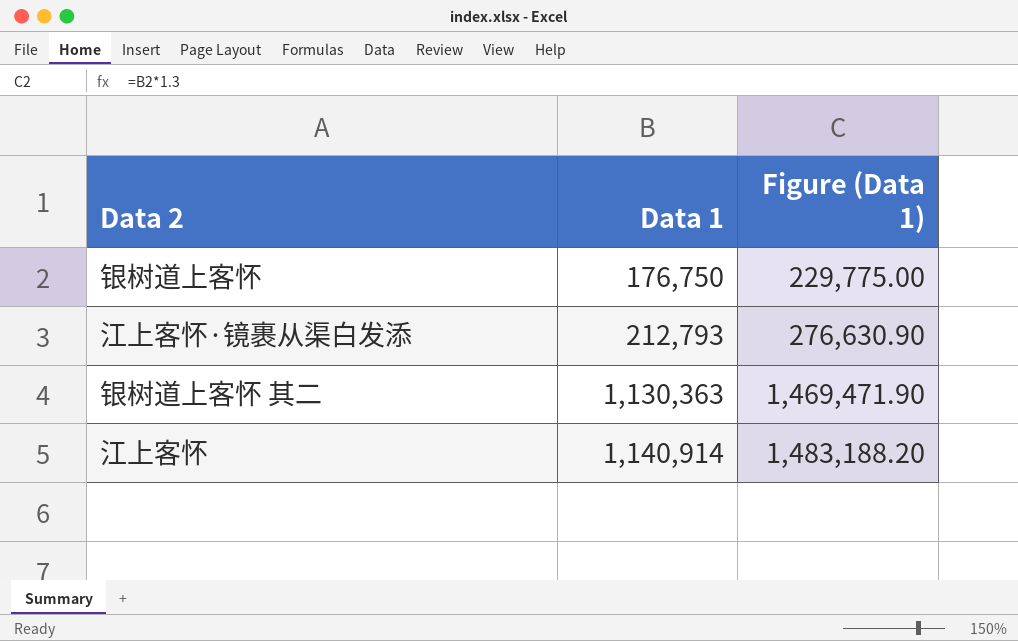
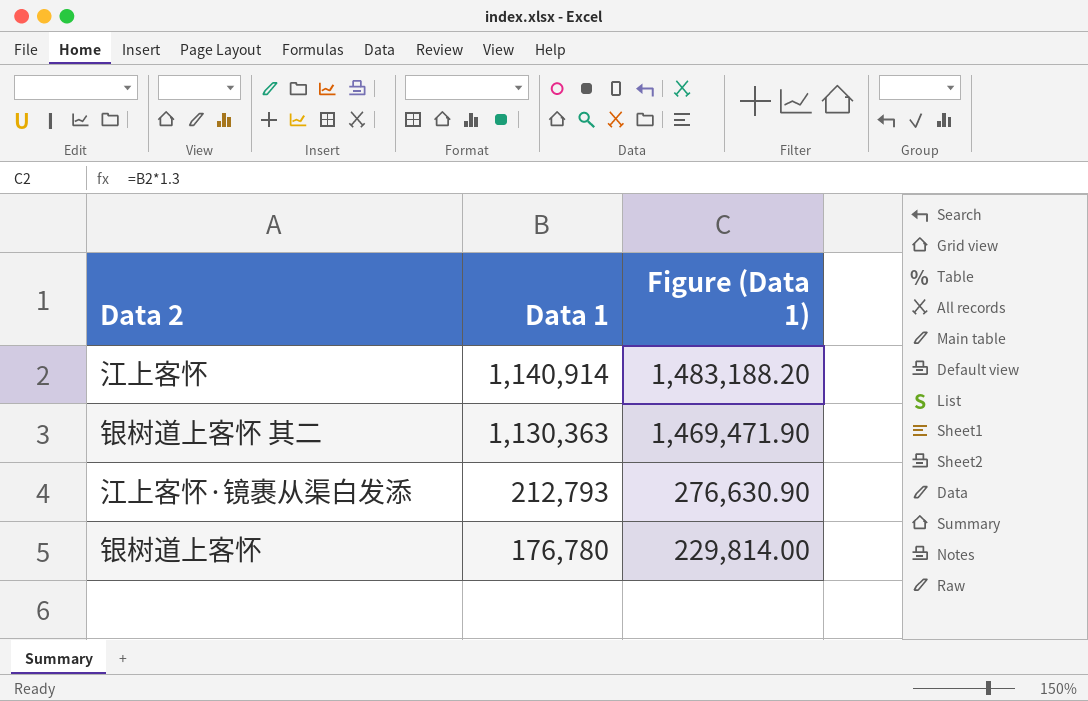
row order: Data 1 ascending -> Data 1 descending
银树道上客怀 | Data 1: 176,750 -> 176,780
银树道上客怀 | Figure (Data 1): 229,775.00 -> 229,814.00

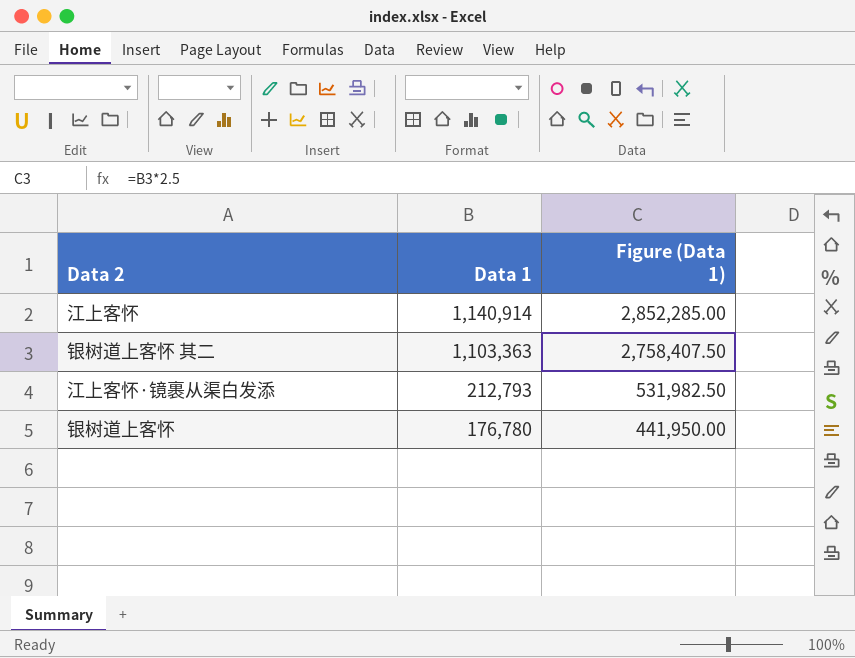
column Figure (Data 1) | formula: [Data 1] * 1.3 -> [Data 1] * 2.5
银树道上客怀 其二 | Data 1: 1,130,363 -> 1,103,363

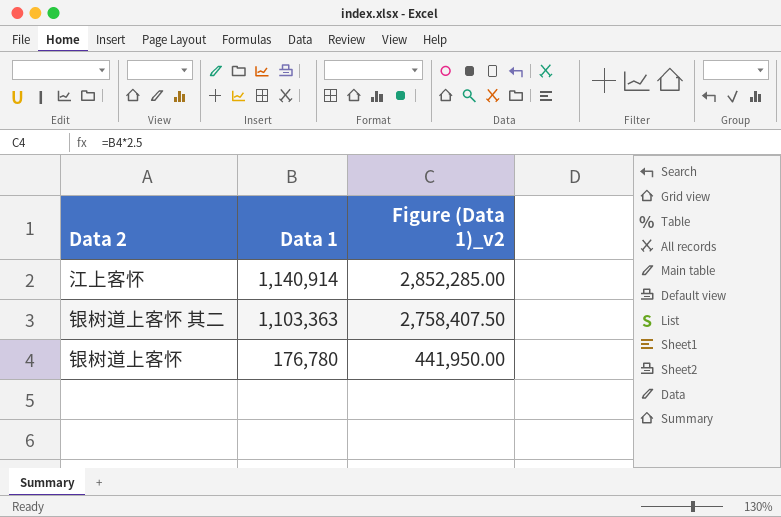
column name: Figure (Data 1) -> Figure (Data 1)_v2
row 江上客怀·镜裹从渠白发添: 212,793 | 531,982.50 -> none

